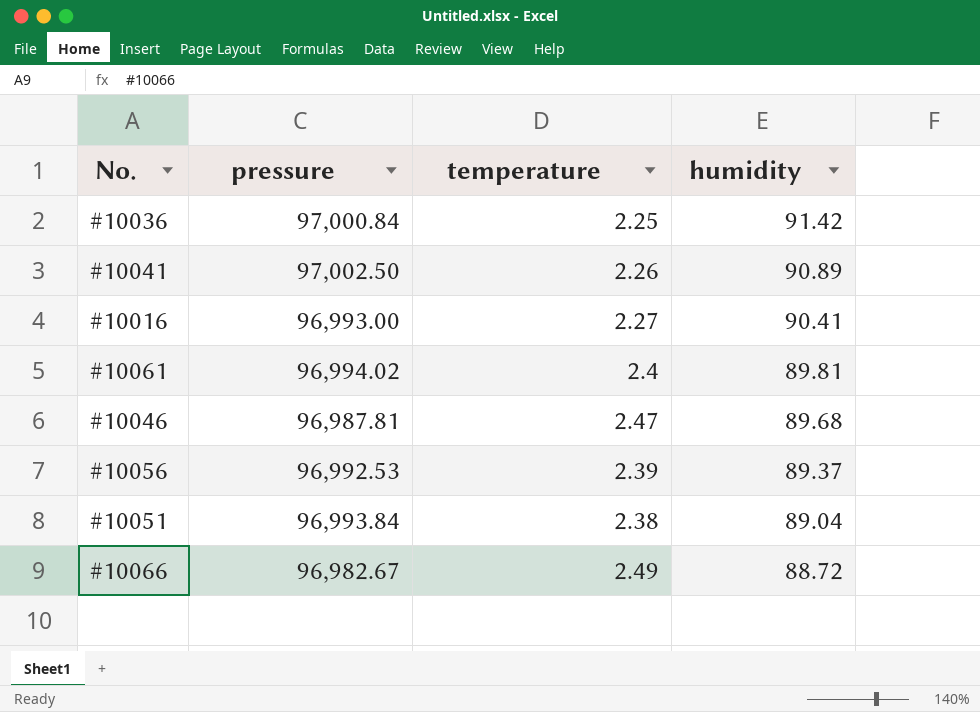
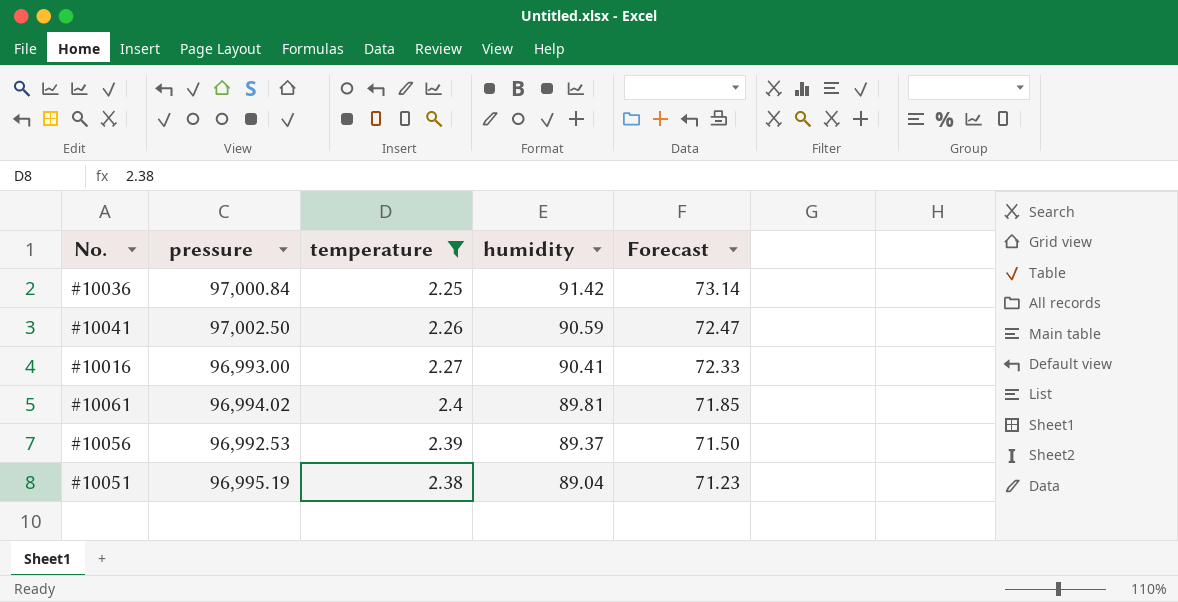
filter: none -> temperature <= 2.4
column Forecast | formula: none -> [humidity] * 0.8
#10041 | humidity: 90.89 -> 90.59
#10051 | pressure: 96,993.84 -> 96,995.19

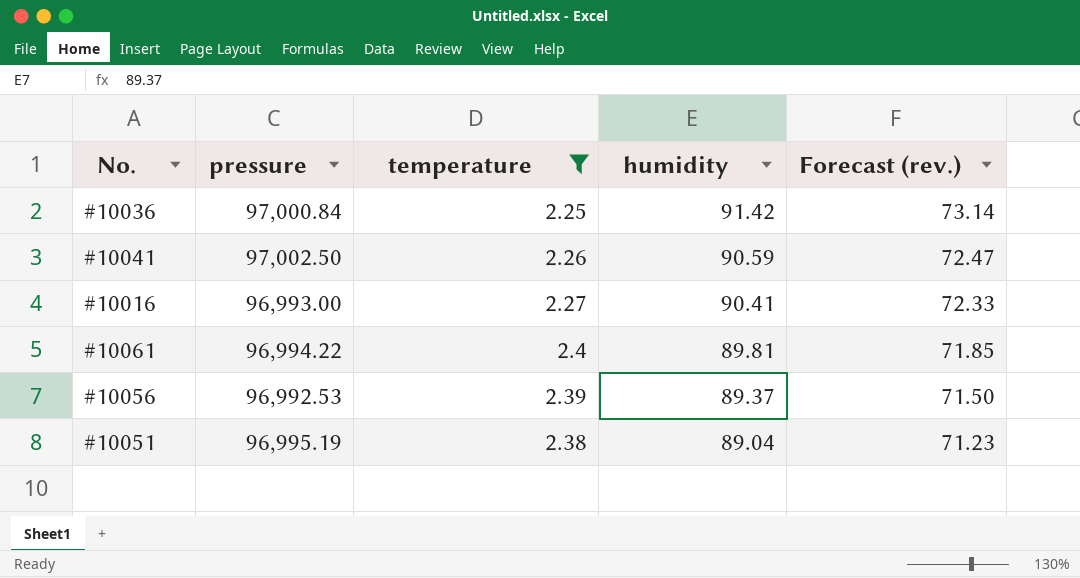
column name: Forecast -> Forecast (rev.)
#10061 | pressure: 96,994.02 -> 96,994.22

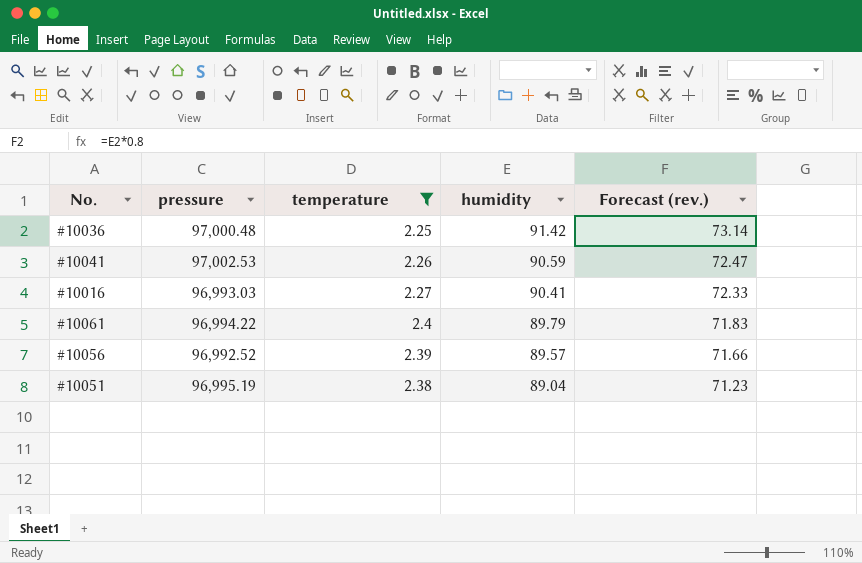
#10036 | pressure: 97,000.84 -> 97,000.48
#10041 | pressure: 97,002.50 -> 97,002.53
#10016 | pressure: 96,993.00 -> 96,993.03
#10061 | humidity: 89.81 -> 89.79
#10061 | Forecast (rev.): 71.85 -> 71.83
#10056 | pressure: 96,992.53 -> 96,992.52
#10056 | humidity: 89.37 -> 89.57
#10056 | Forecast (rev.): 71.50 -> 71.66

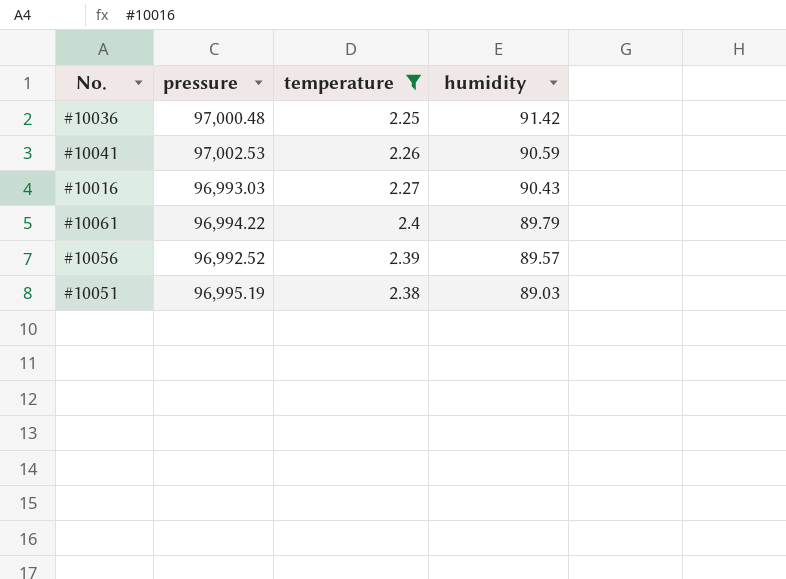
column Forecast (rev.) | formula: [humidity] * 0.8 -> none
#10016 | humidity: 90.41 -> 90.43
#10051 | humidity: 89.04 -> 89.03

